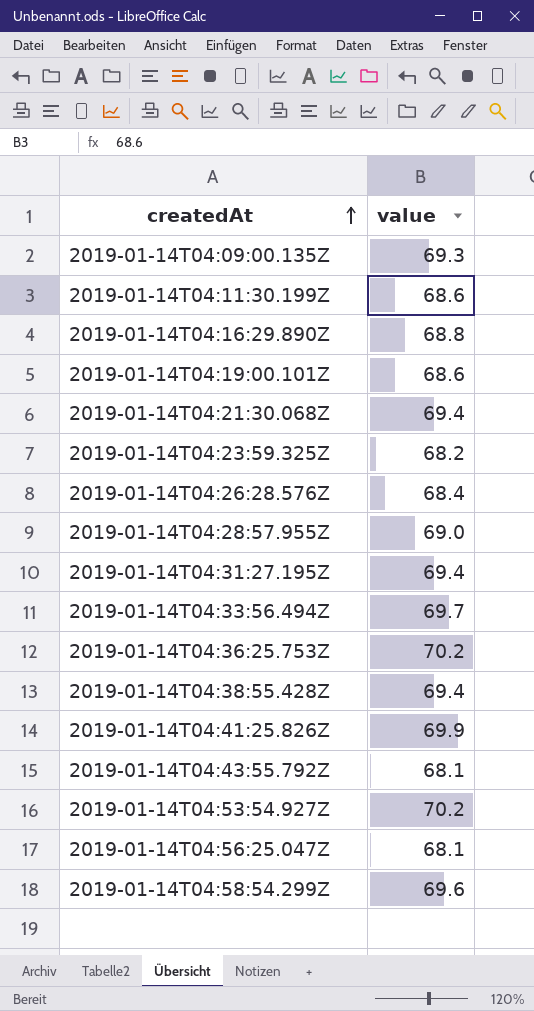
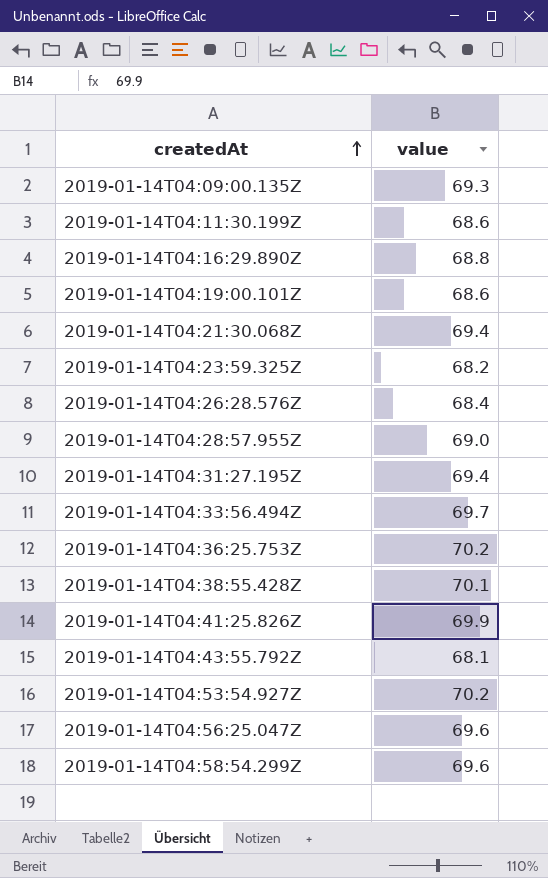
2019-01-14T04:38:55.428Z | value: 69.4 -> 70.1
2019-01-14T04:56:25.047Z | value: 68.1 -> 69.6

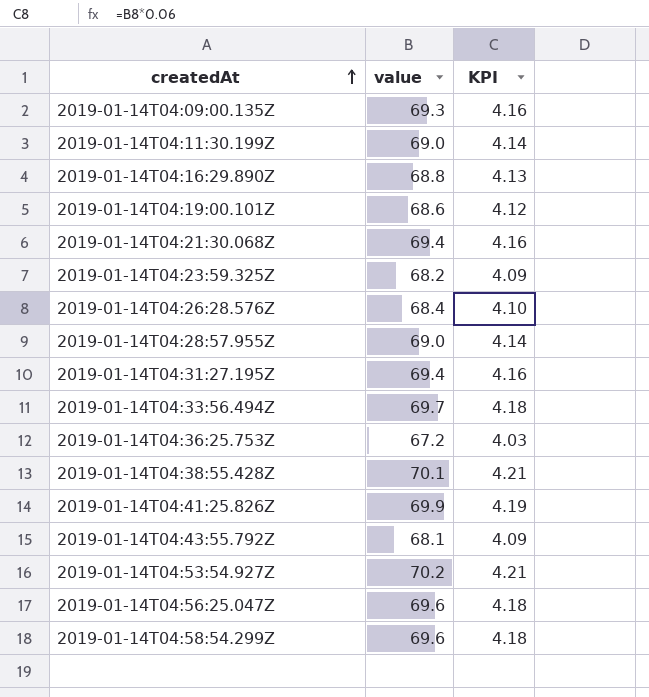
column KPI | formula: none -> [value] * 0.06
2019-01-14T04:11:30.199Z | value: 68.6 -> 69.0
2019-01-14T04:36:25.753Z | value: 70.2 -> 67.2

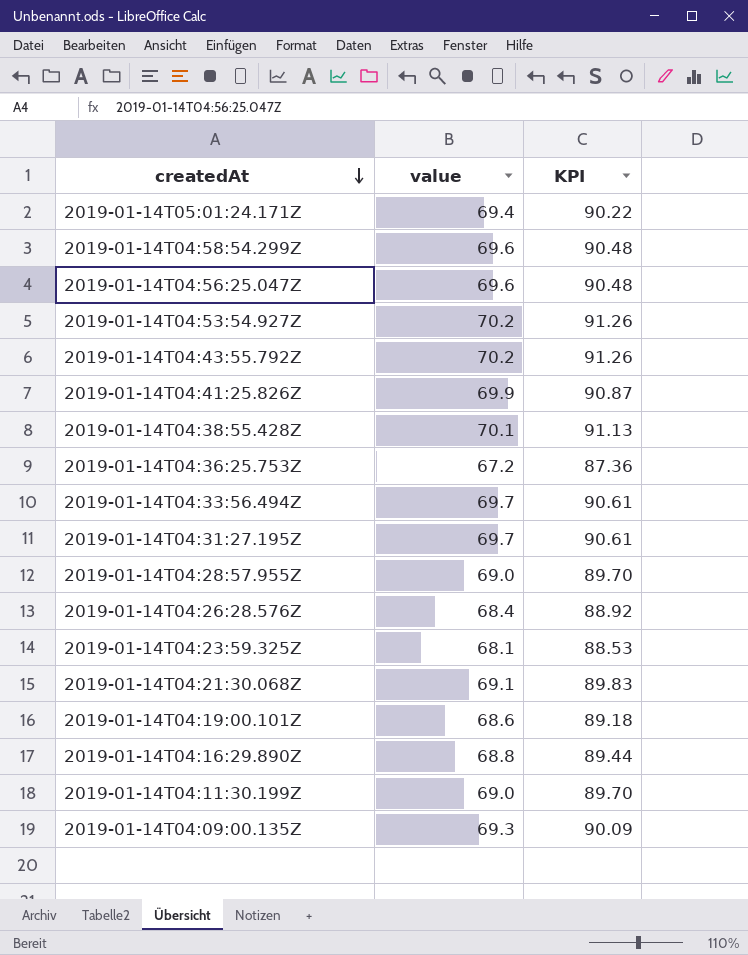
row order: createdAt ascending -> createdAt descending
column KPI | formula: [value] * 0.06 -> [value] * 1.3
row 2019-01-14T05:01:24.171Z: none -> 69.4 | 90.22
2019-01-14T04:43:55.792Z | value: 68.1 -> 70.2
2019-01-14T04:31:27.195Z | value: 69.4 -> 69.7
2019-01-14T04:23:59.325Z | value: 68.2 -> 68.1
2019-01-14T04:21:30.068Z | value: 69.4 -> 69.1

